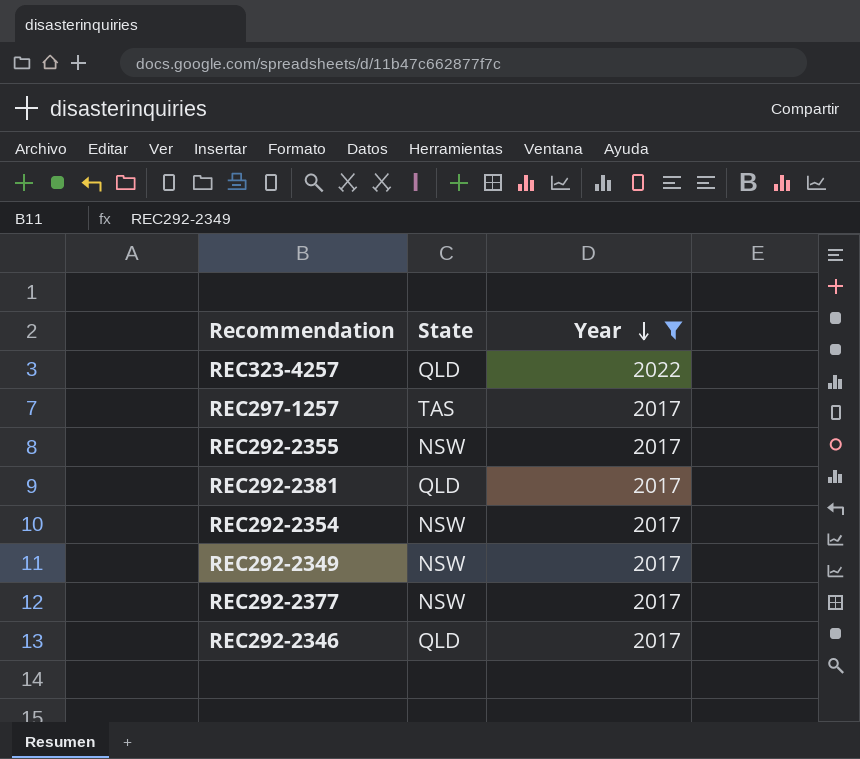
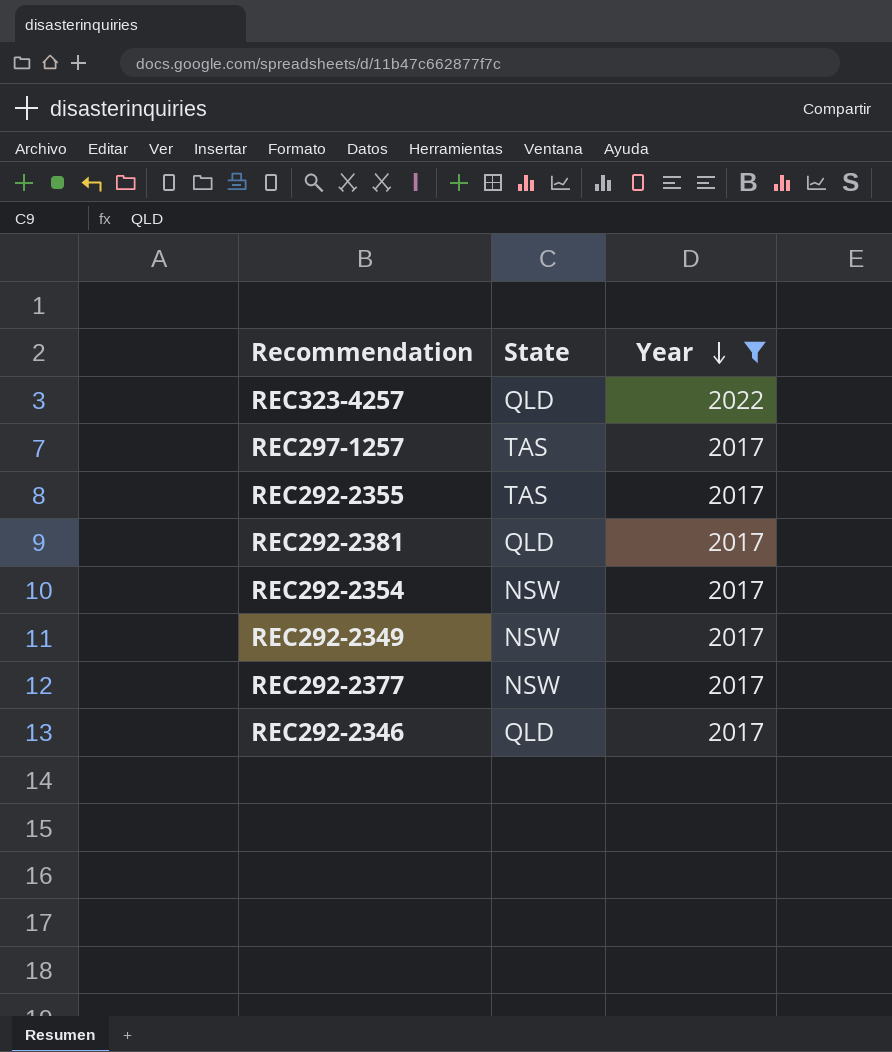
REC292-2355 | State: NSW -> TAS

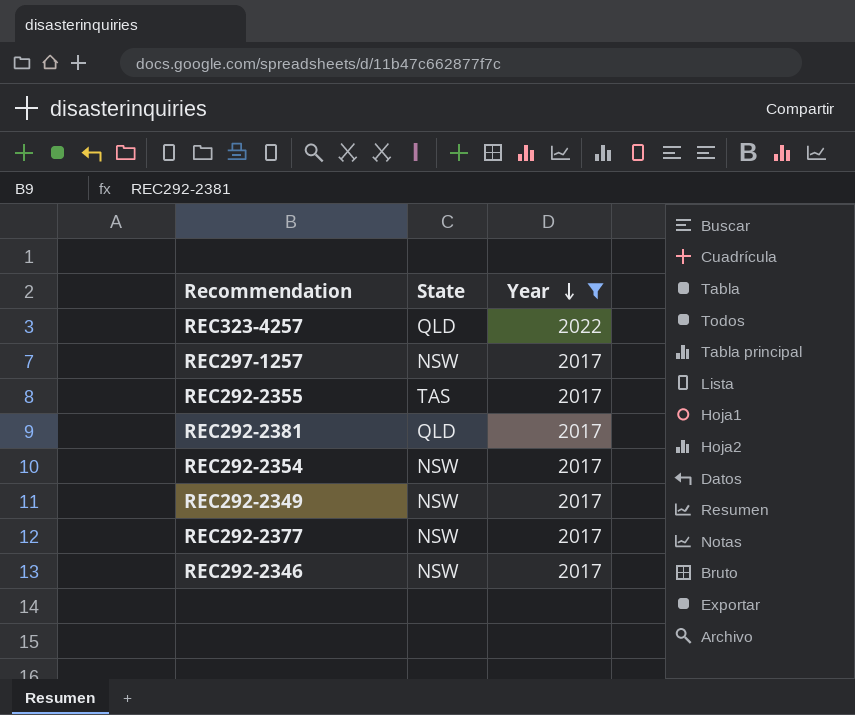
REC297-1257 | State: TAS -> NSW
REC292-2346 | State: QLD -> NSW

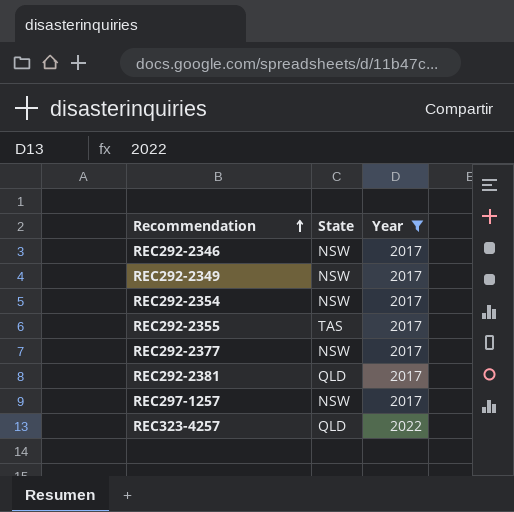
row order: Year descending -> Recommendation ascending

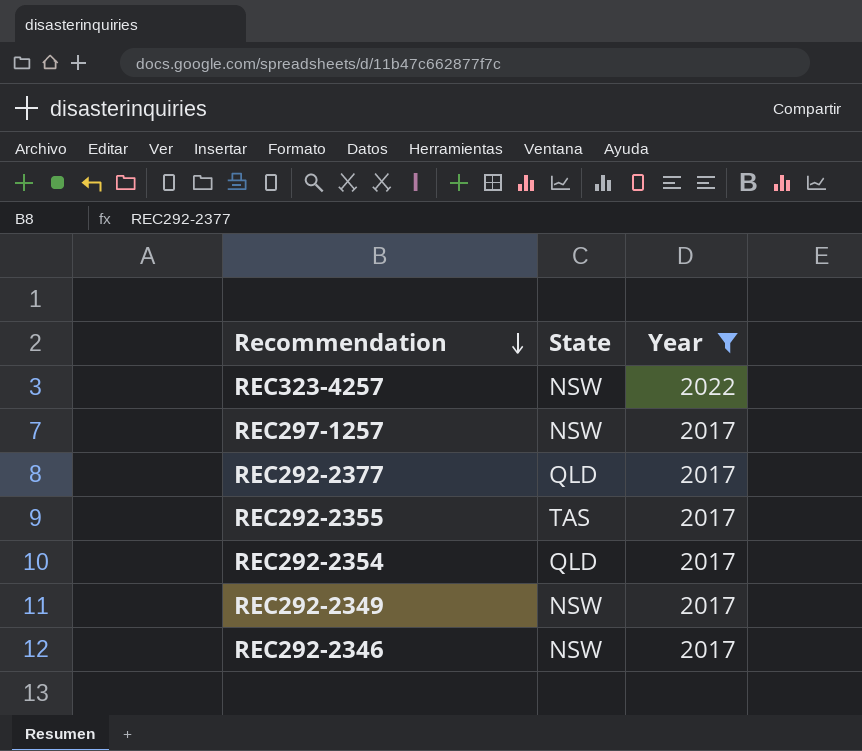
row order: Recommendation ascending -> Recommendation descending
row REC292-2381: QLD | 2017 -> none
REC323-4257 | State: QLD -> NSW
REC292-2377 | State: NSW -> QLD
REC292-2354 | State: NSW -> QLD

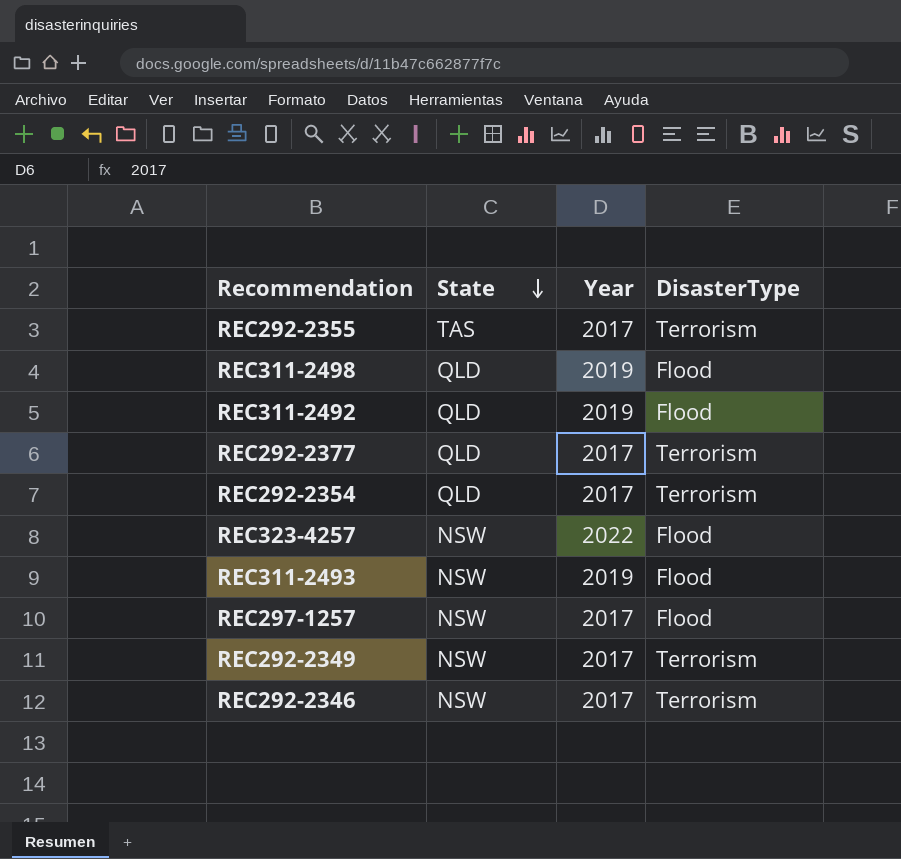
filter: Year != 2019 -> none
row order: Recommendation descending -> State descending
column DisasterType | position: none -> 4

